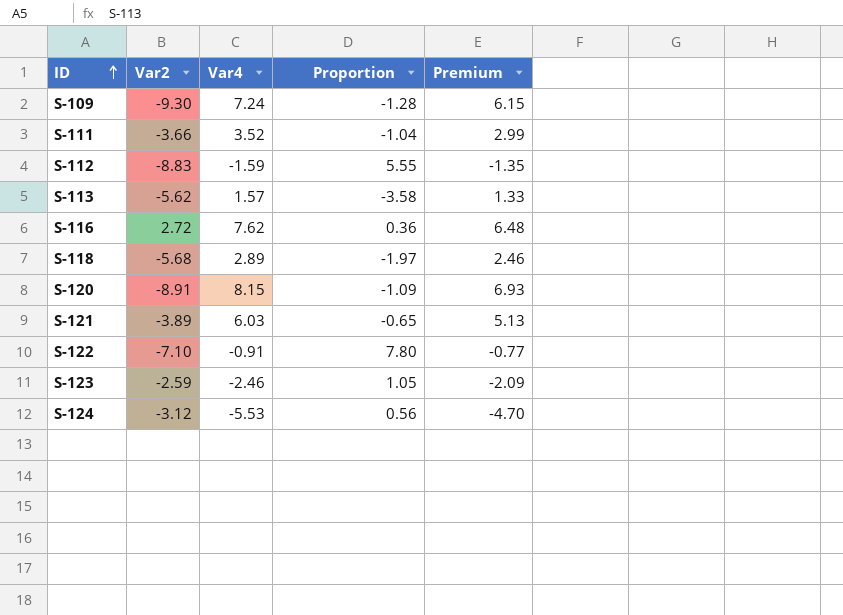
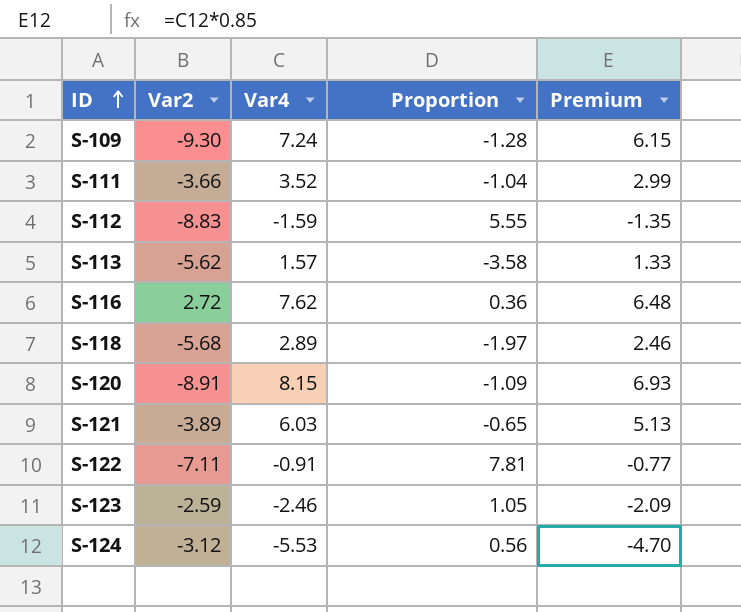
S-122 | Var2: -7.10 -> -7.11
S-122 | Proportion: 7.80 -> 7.81

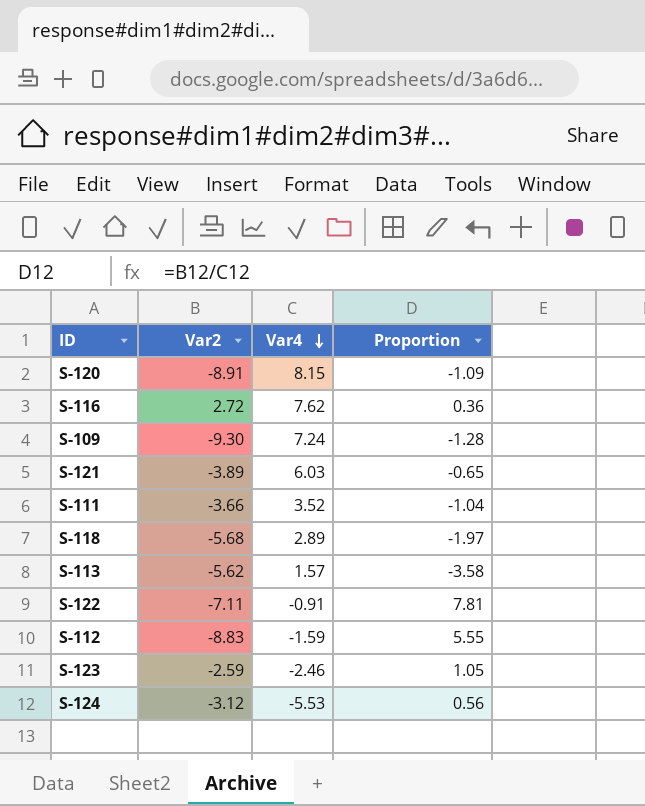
row order: ID ascending -> Var4 descending
column Premium | formula: [Var4] * 0.85 -> none

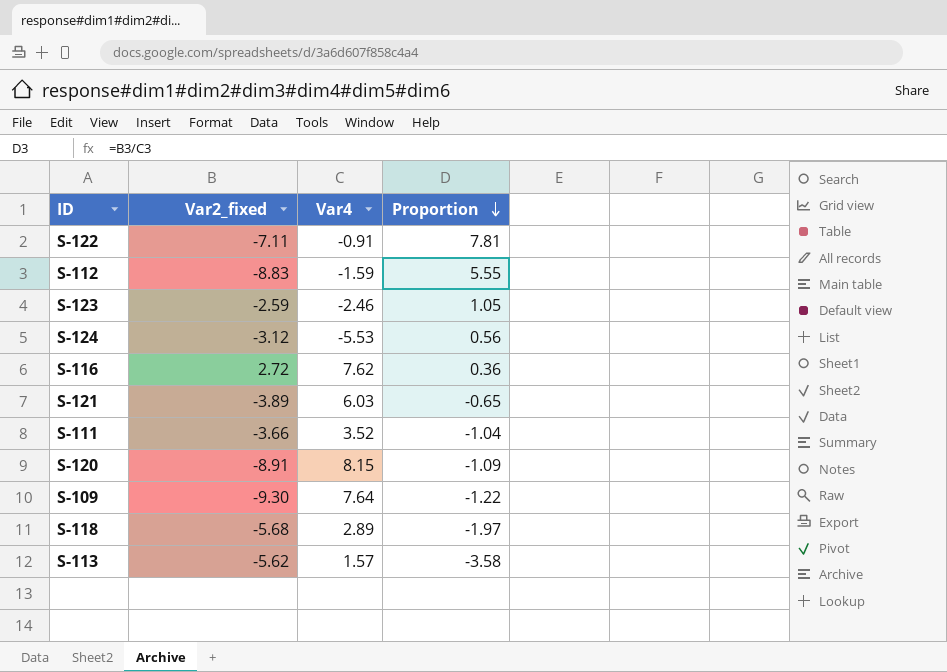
row order: Var4 descending -> Proportion descending
column name: Var2 -> Var2_fixed
S-109 | Var4: 7.24 -> 7.64
S-109 | Proportion: -1.28 -> -1.22

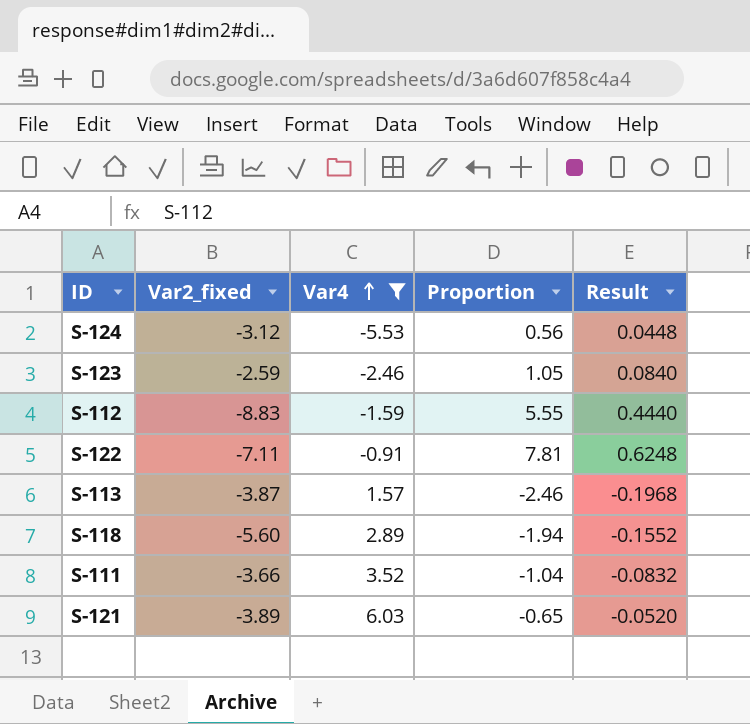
filter: none -> Var4 <= 6.03
row order: Proportion descending -> Var4 ascending
column Result | formula: none -> [Proportion] * 0.08
S-113 | Var2_fixed: -5.62 -> -3.87
S-113 | Proportion: -3.58 -> -2.46
S-118 | Var2_fixed: -5.68 -> -5.60
S-118 | Proportion: -1.97 -> -1.94

